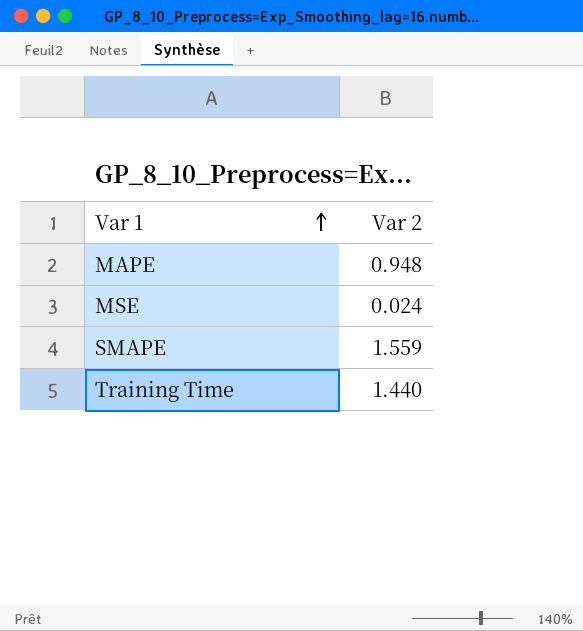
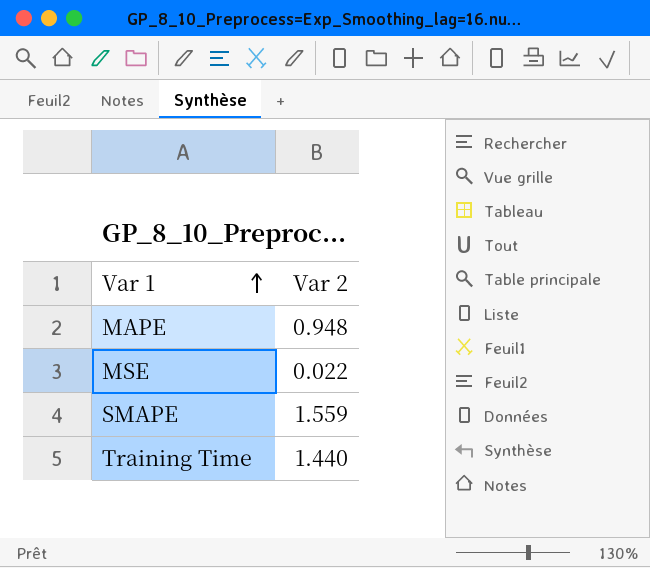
MSE | Var 2: 0.024 -> 0.022

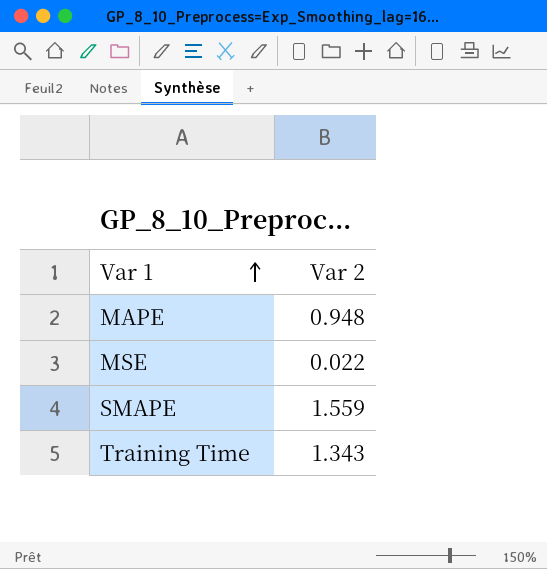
Training Time | Var 2: 1.440 -> 1.343

